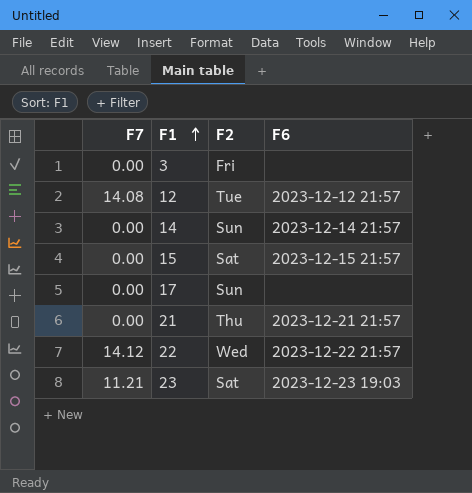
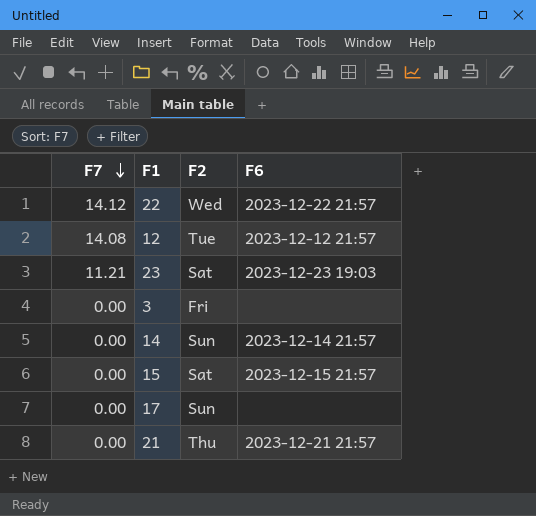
row order: F1 ascending -> F7 descending

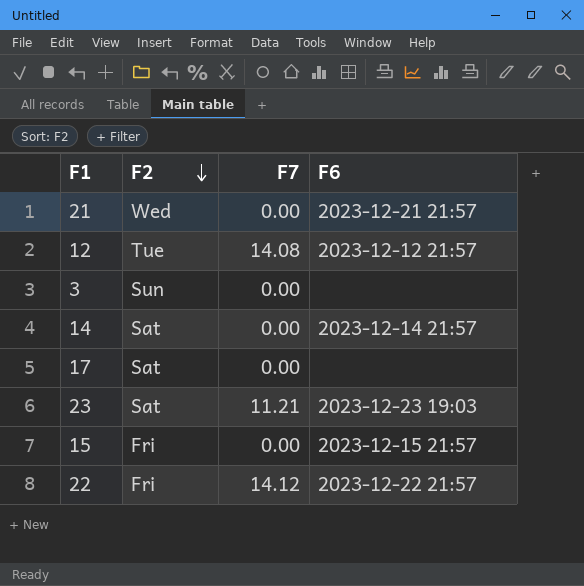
row order: F7 descending -> F2 descending
column F7 | position: 1 -> 3
21 | F2: Thu -> Wed
3 | F2: Fri -> Sun
14 | F2: Sun -> Sat
17 | F2: Sun -> Sat
15 | F2: Sat -> Fri
22 | F2: Wed -> Fri

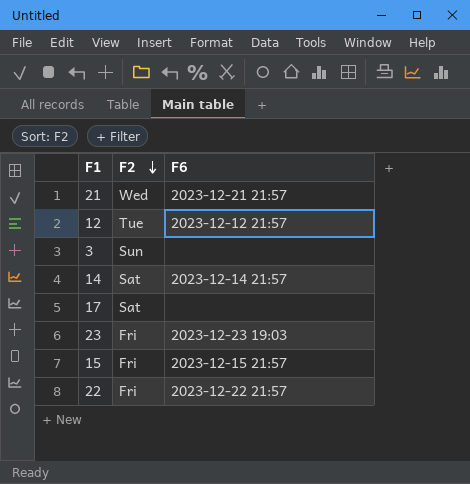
column F7 | position: 3 -> none
23 | F2: Sat -> Fri

